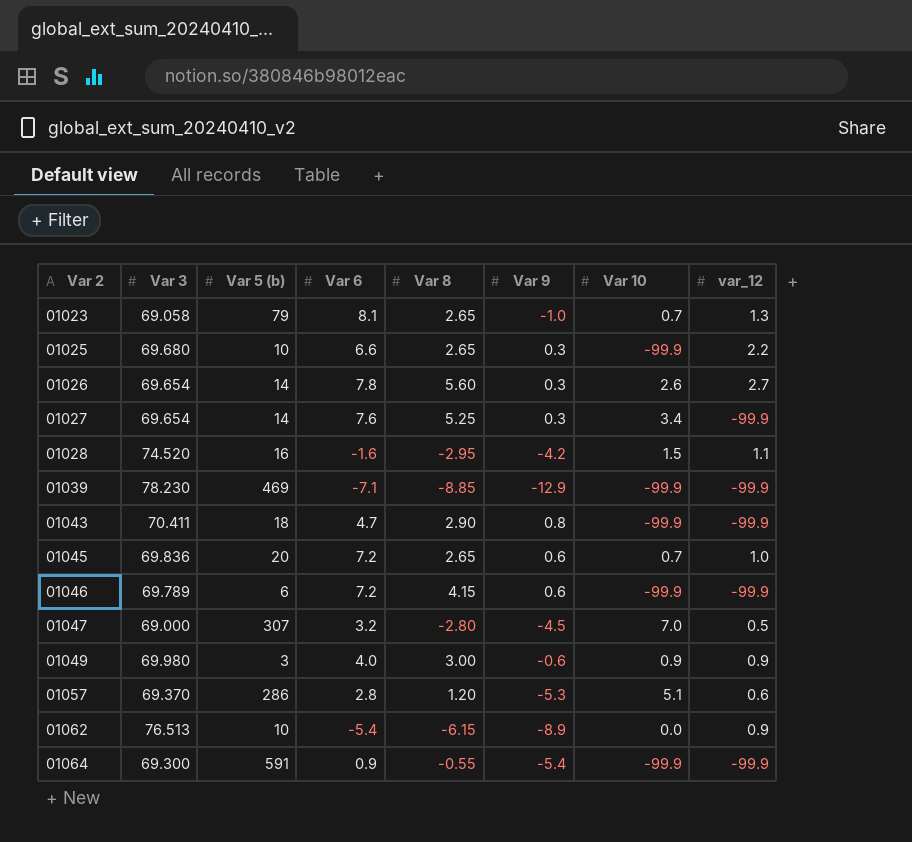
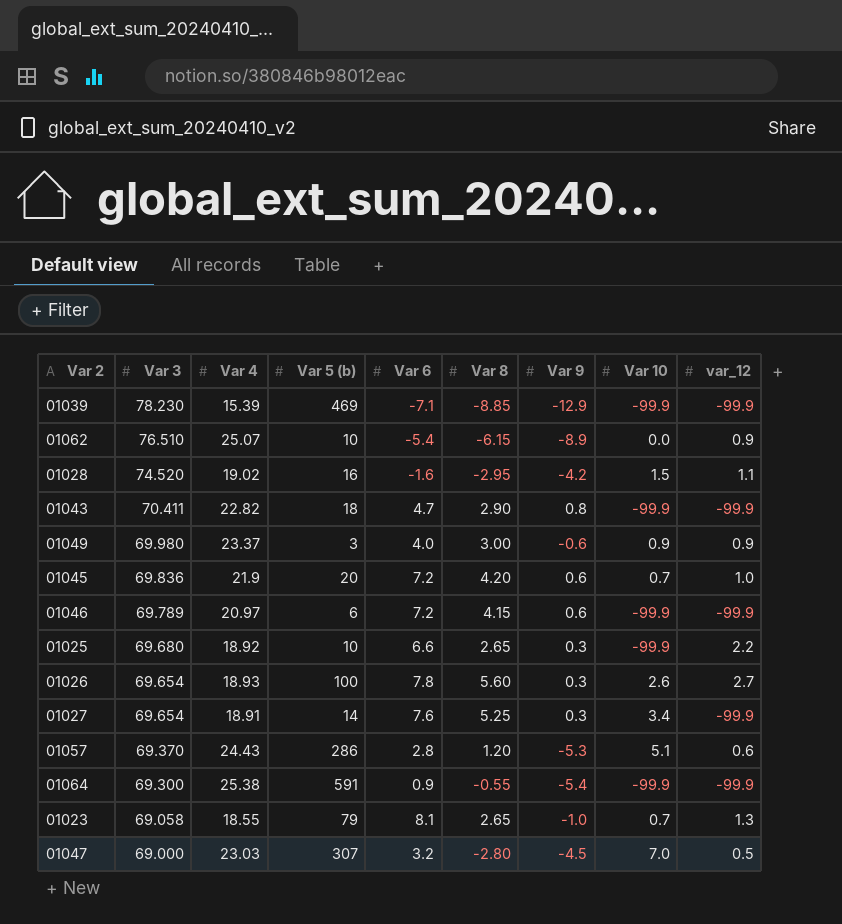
row order: Var 2 ascending -> Var 3 descending
column Var 4 | position: none -> 3
01062 | Var 3: 76.513 -> 76.510
01045 | Var 8: 2.65 -> 4.20
01026 | Var 5 (b): 14 -> 100

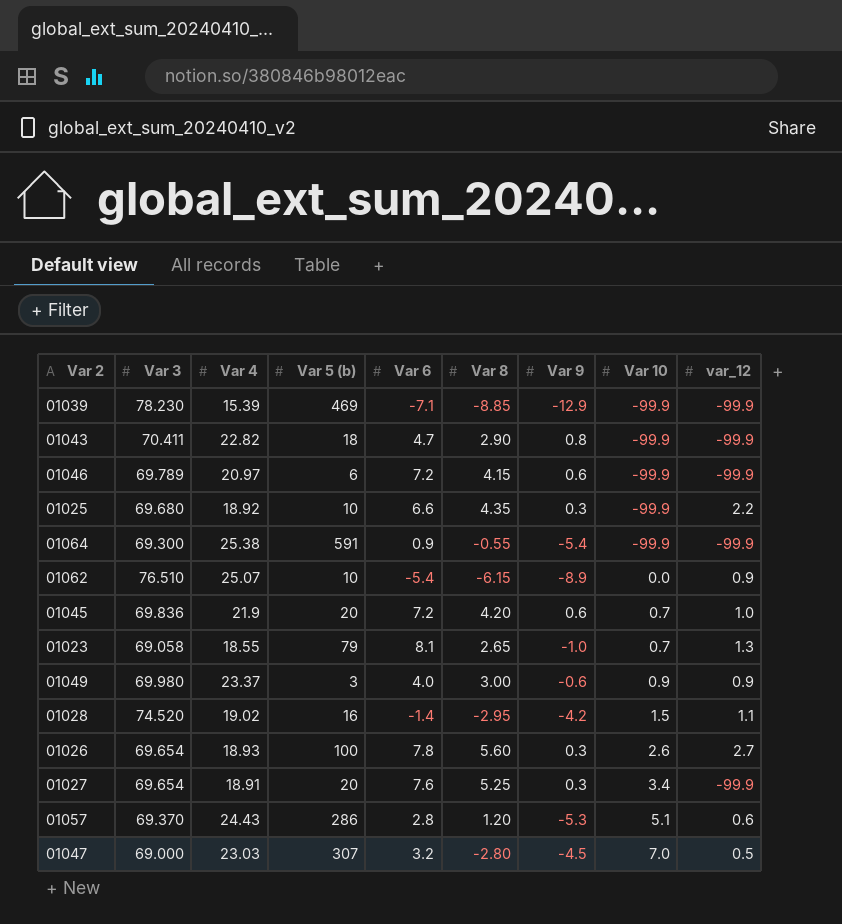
row order: Var 3 descending -> Var 10 ascending
01025 | Var 8: 2.65 -> 4.35
01028 | Var 6: -1.6 -> -1.4
01027 | Var 5 (b): 14 -> 20

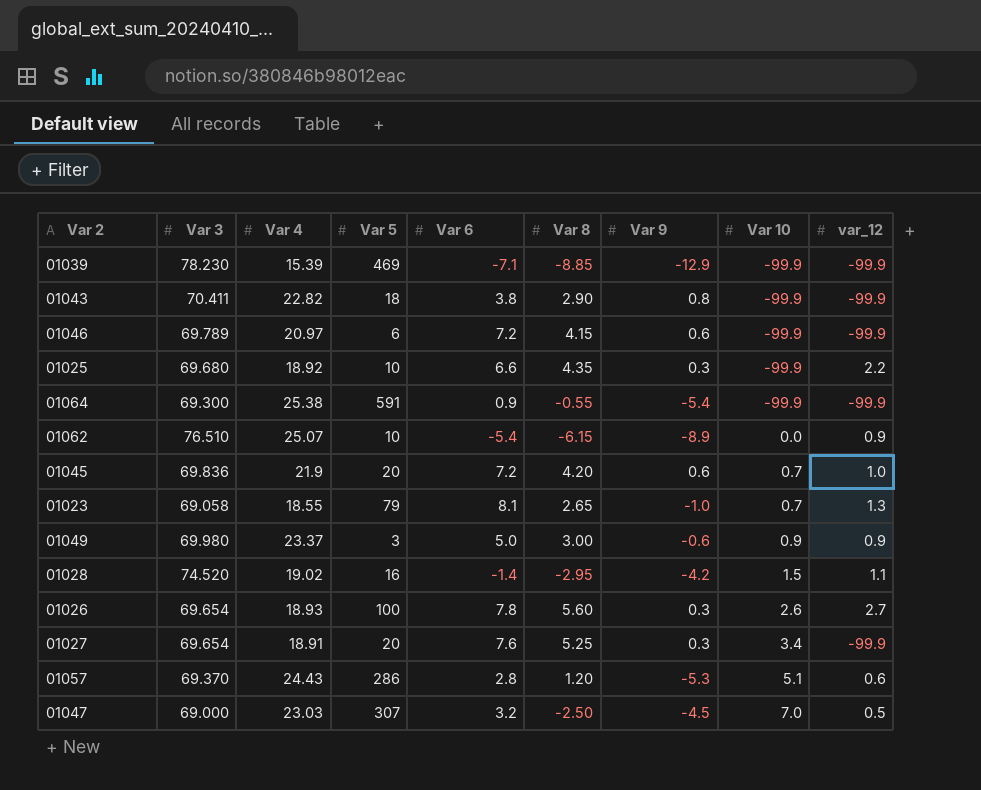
column name: Var 5 (b) -> Var 5
01043 | Var 6: 4.7 -> 3.8
01049 | Var 6: 4.0 -> 5.0
01047 | Var 8: -2.80 -> -2.50

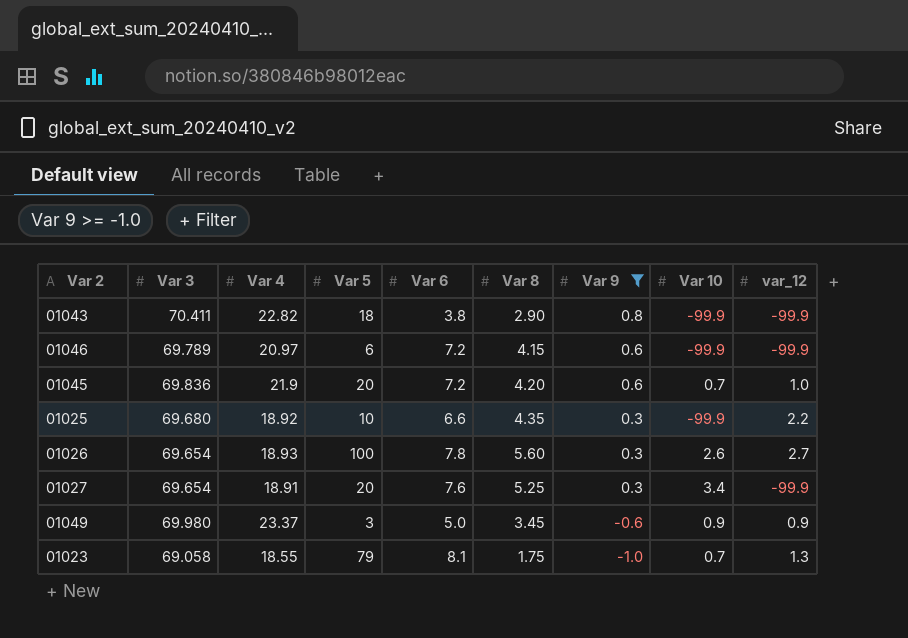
filter: none -> Var 9 >= -1.0
row order: Var 10 ascending -> Var 9 descending
01049 | Var 8: 3.00 -> 3.45
01023 | Var 8: 2.65 -> 1.75

